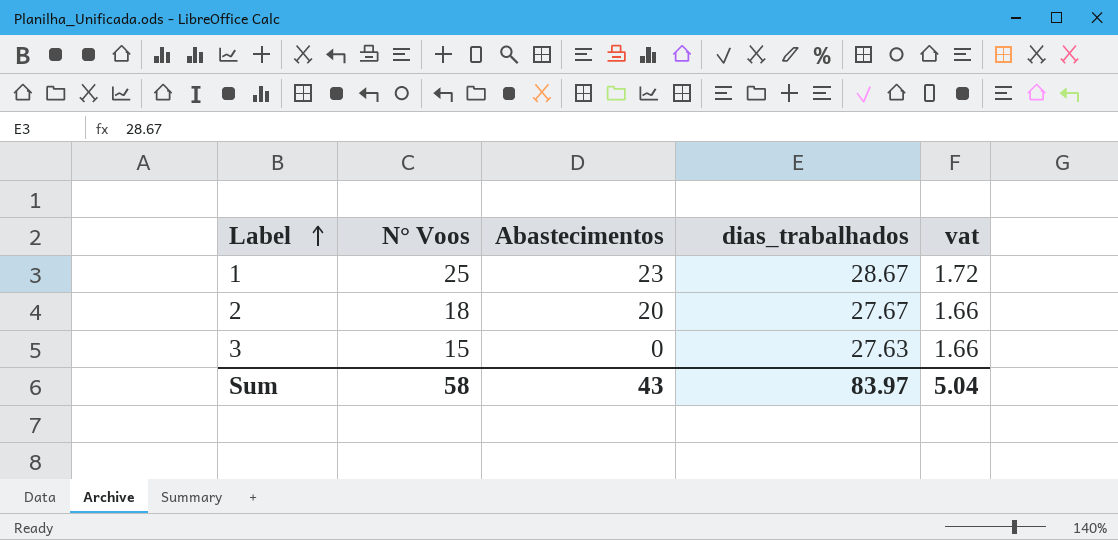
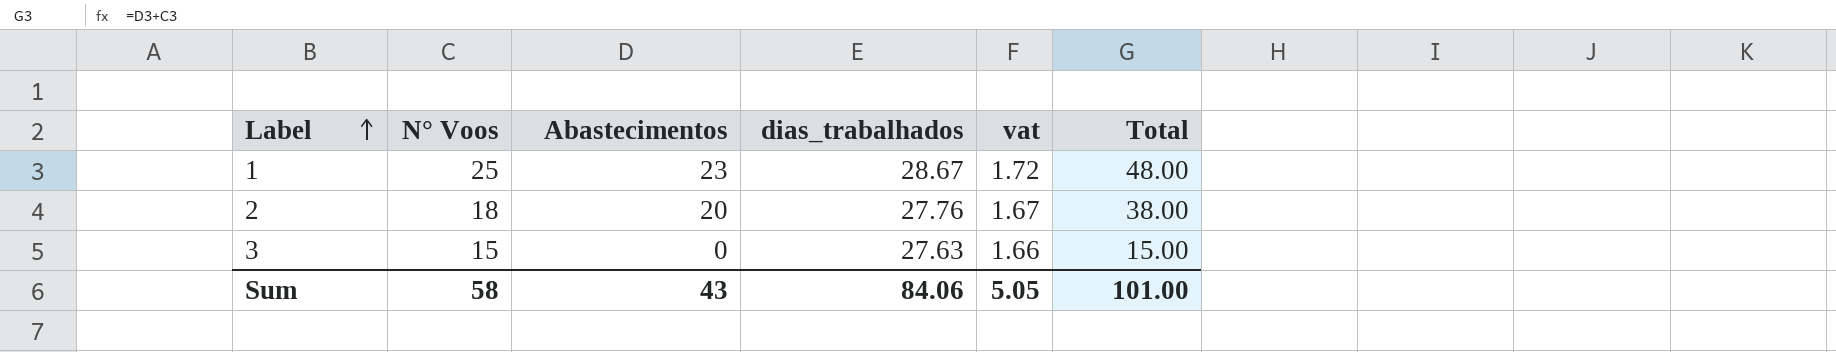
column Total | formula: none -> [N° Voos] + [Abastecimentos]
2 | dias_trabalhados: 27.67 -> 27.76
2 | vat: 1.66 -> 1.67
Sum | dias_trabalhados: 83.97 -> 84.06
Sum | vat: 5.04 -> 5.05

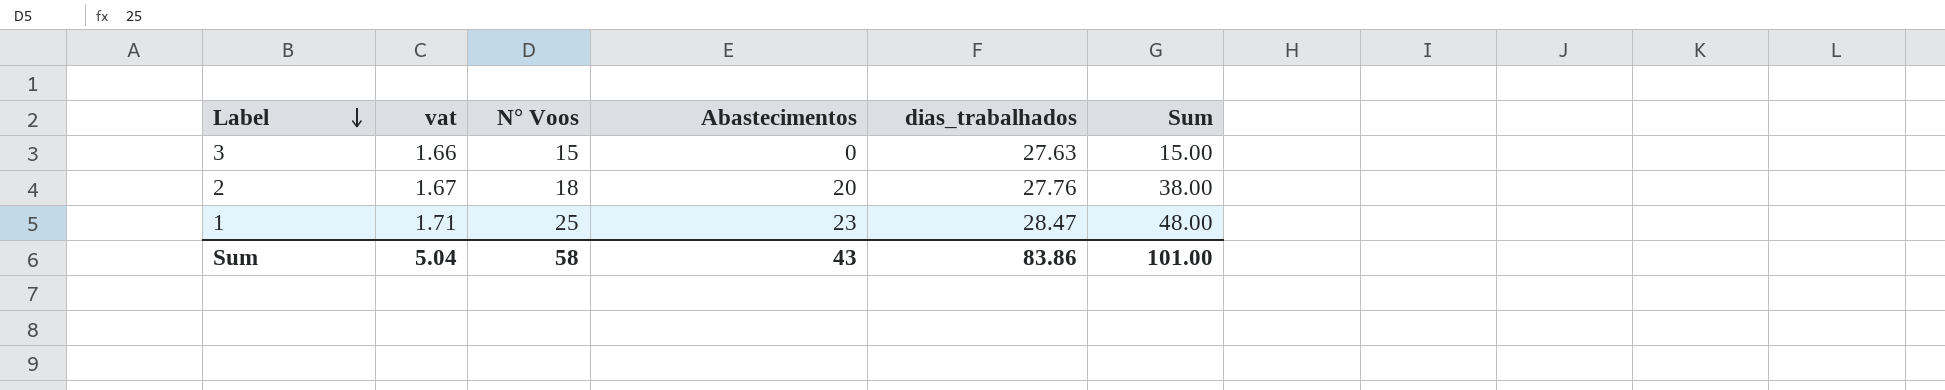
row order: Label ascending -> Label descending
column vat | position: 5 -> 2
column name: Total -> Sum
1 | vat: 1.72 -> 1.71
1 | dias_trabalhados: 28.67 -> 28.47
Sum | vat: 5.05 -> 5.04
Sum | dias_trabalhados: 84.06 -> 83.86

